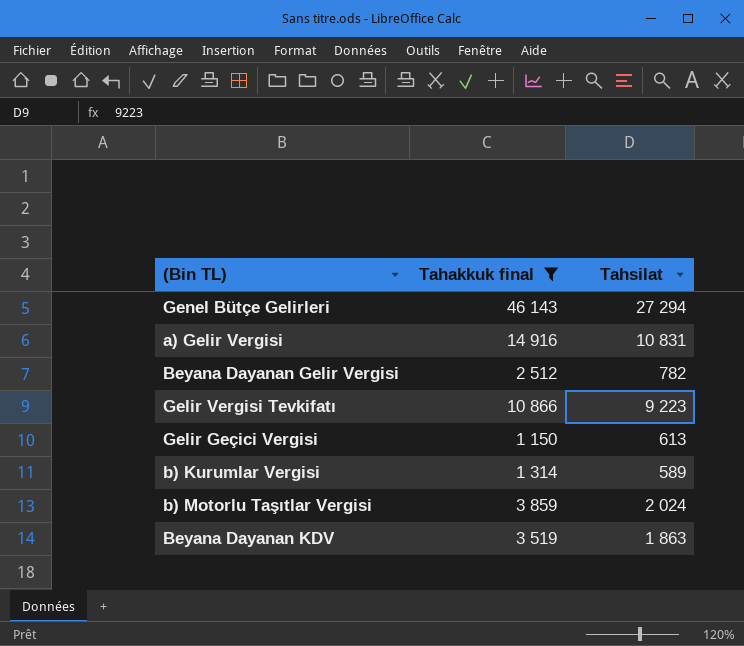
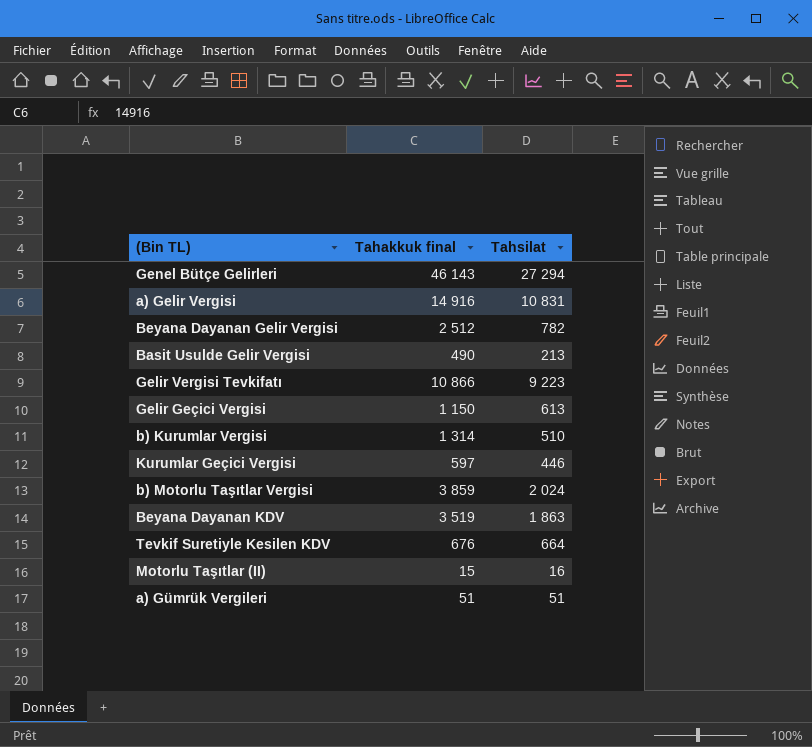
filter: Tahakkuk final >= 1 150 -> none
b) Kurumlar Vergisi | Tahsilat: 589 -> 510

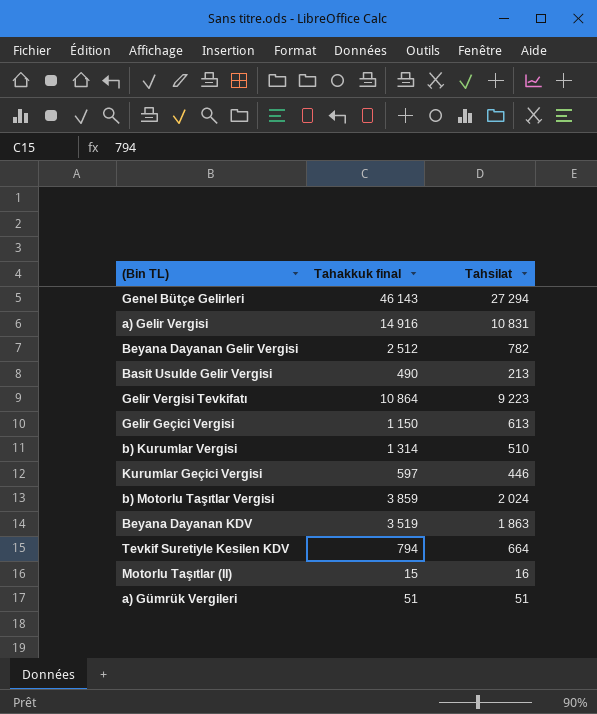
Gelir Vergisi Tevkifatı | Tahakkuk final: 10 866 -> 10 864
Tevkif Suretiyle Kesilen KDV | Tahakkuk final: 676 -> 794

